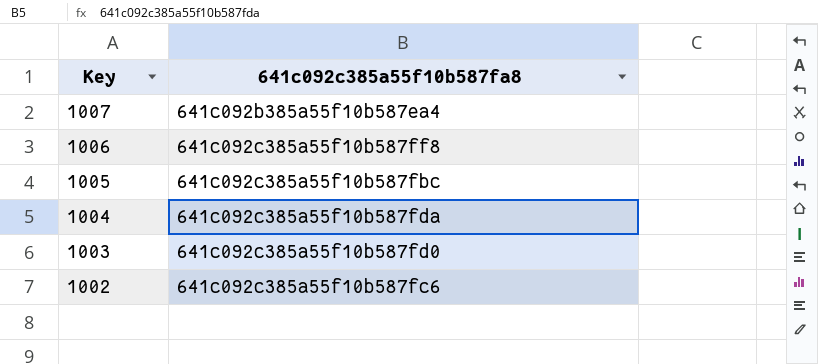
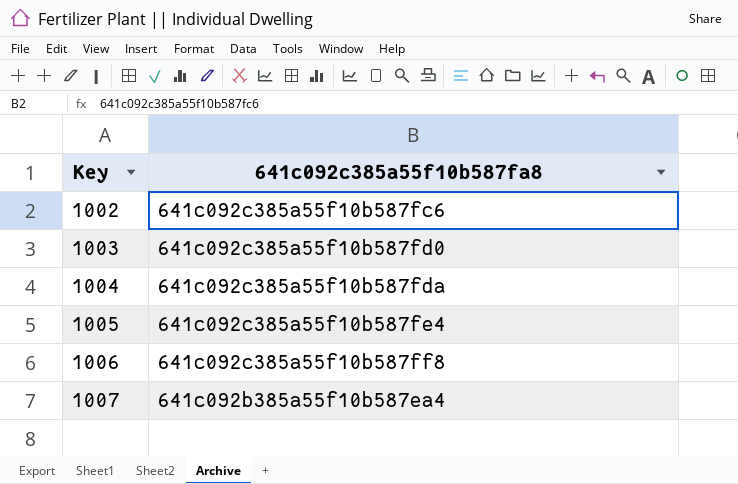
row order: Key descending -> Key ascending
1005 | 641c092c385a55f10b587fa8: 641c092c385a55f10b587fbc -> 641c092c385a55f10b587fe4

